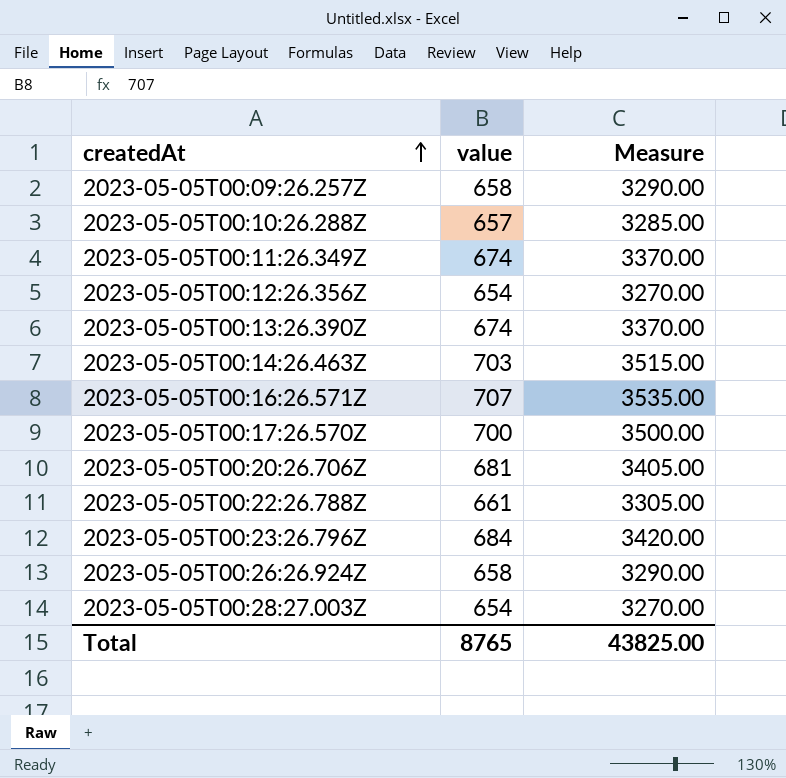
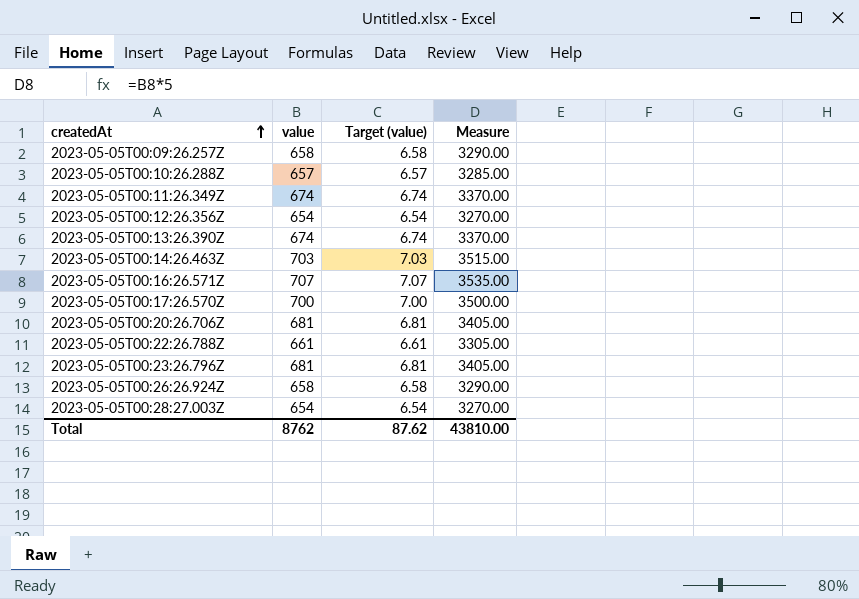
column Target (value) | formula: none -> [value] * 0.01
2023-05-05T00:23:26.796Z | value: 684 -> 681
2023-05-05T00:23:26.796Z | Measure: 3420.00 -> 3405.00
Total | value: 8765 -> 8762
Total | Measure: 43825.00 -> 43810.00

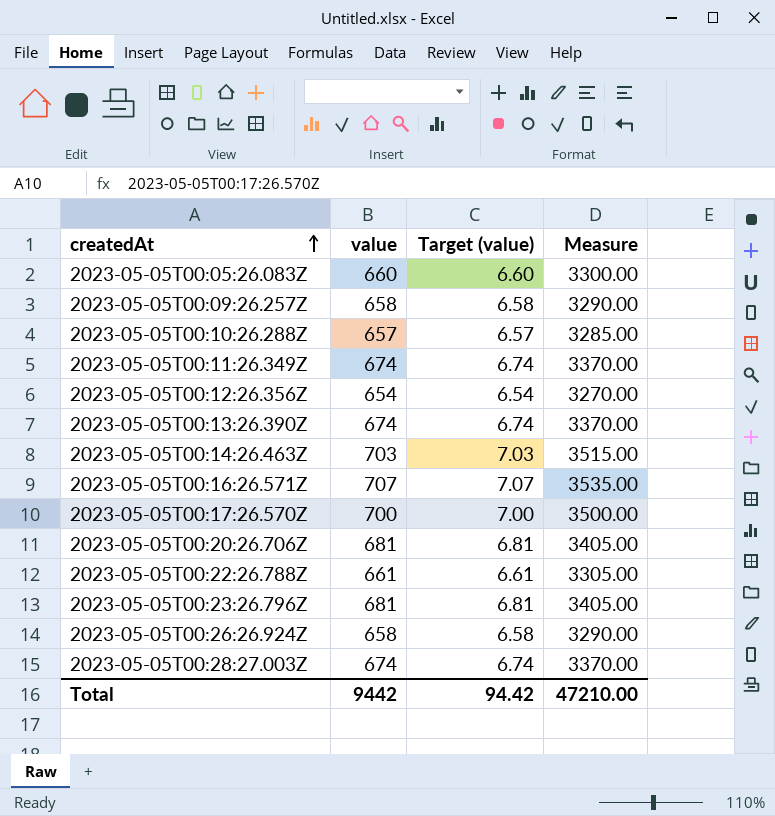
row 2023-05-05T00:05:26.083Z: none -> 660 | 6.60 | 3300.00
2023-05-05T00:28:27.003Z | value: 654 -> 674
2023-05-05T00:28:27.003Z | Target (value): 6.54 -> 6.74
2023-05-05T00:28:27.003Z | Measure: 3270.00 -> 3370.00
Total | value: 8762 -> 9442
Total | Target (value): 87.62 -> 94.42
Total | Measure: 43810.00 -> 47210.00

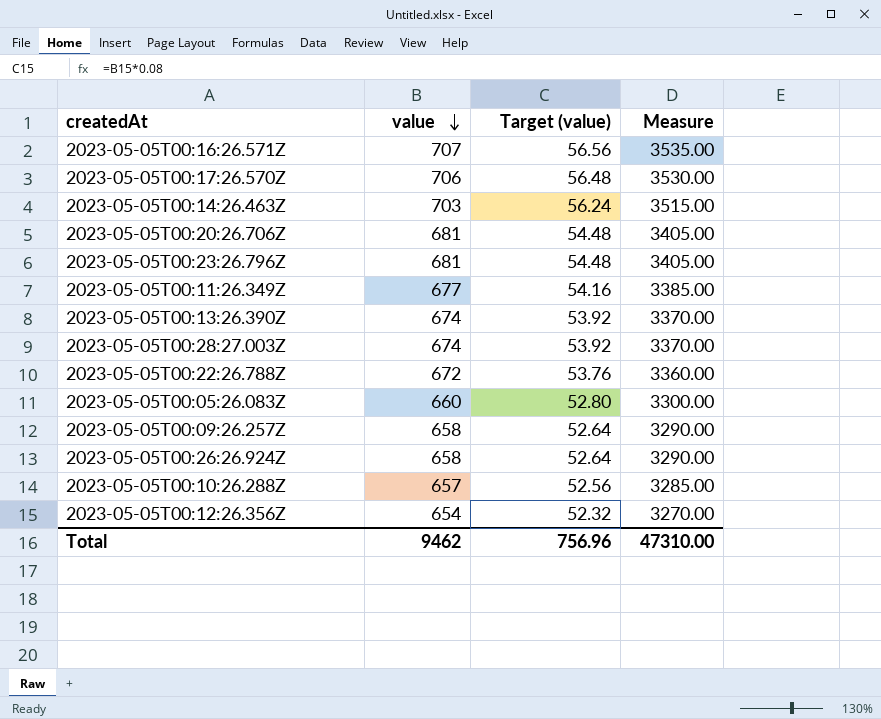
row order: createdAt ascending -> value descending
column Target (value) | formula: [value] * 0.01 -> [value] * 0.08
2023-05-05T00:17:26.570Z | value: 700 -> 706
2023-05-05T00:17:26.570Z | Measure: 3500.00 -> 3530.00
2023-05-05T00:11:26.349Z | value: 674 -> 677
2023-05-05T00:11:26.349Z | Measure: 3370.00 -> 3385.00
2023-05-05T00:22:26.788Z | value: 661 -> 672
2023-05-05T00:22:26.788Z | Measure: 3305.00 -> 3360.00
Total | value: 9442 -> 9462
Total | Target (value): 94.42 -> 756.96
Total | Measure: 47210.00 -> 47310.00

